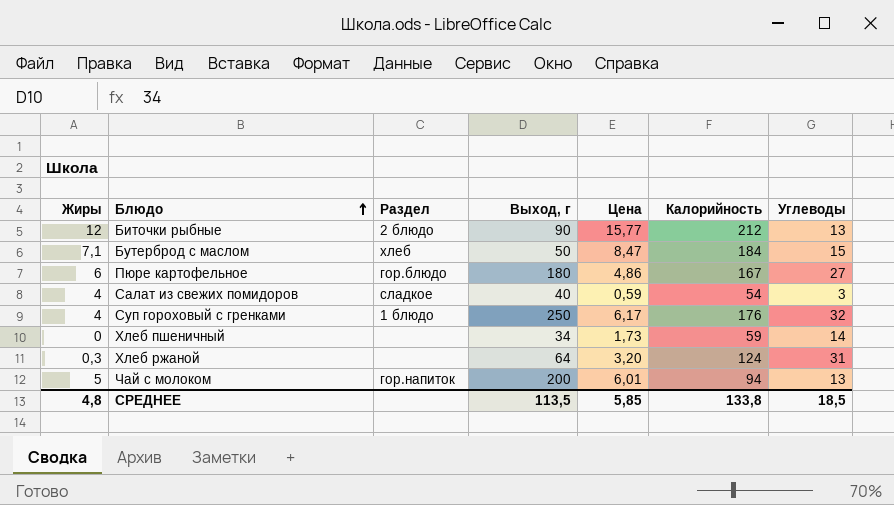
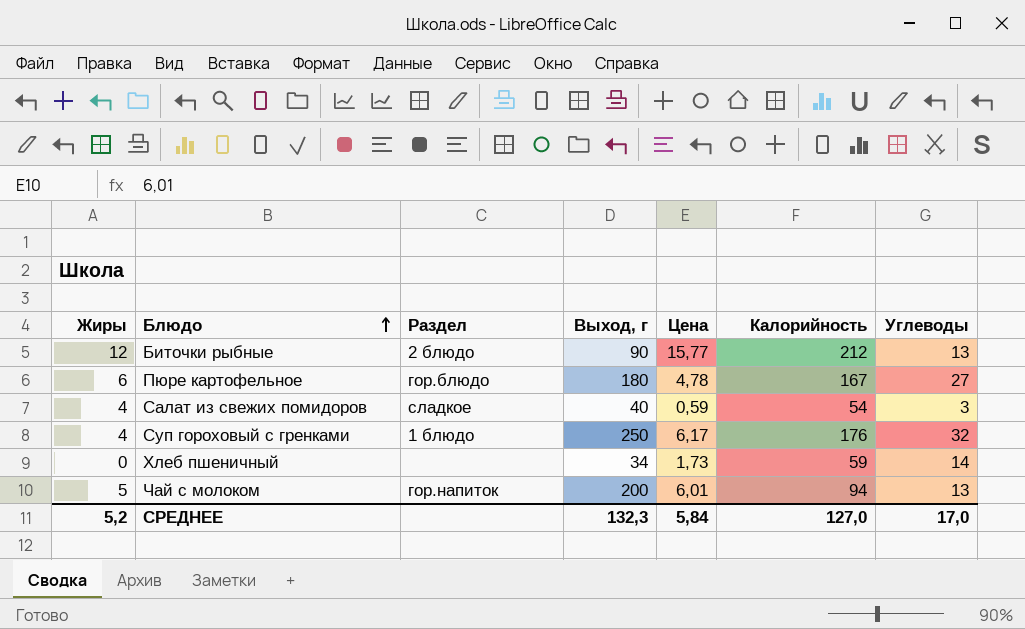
row Бутерброд с маслом: 7,1 | хлеб | 50 | 8,47 | 184 | 15 -> none
row Хлеб ржаной: 0,3 | none | 64 | 3,20 | 124 | 31 -> none
Пюре картофельное | Цена: 4,86 -> 4,78
СРЕДНЕЕ | Жиры: 4,8 -> 5,2
СРЕДНЕЕ | Выход, г: 113,5 -> 132,3
СРЕДНЕЕ | Цена: 5,85 -> 5,84
СРЕДНЕЕ | Калорийность: 133,8 -> 127,0
СРЕДНЕЕ | Углеводы: 18,5 -> 17,0

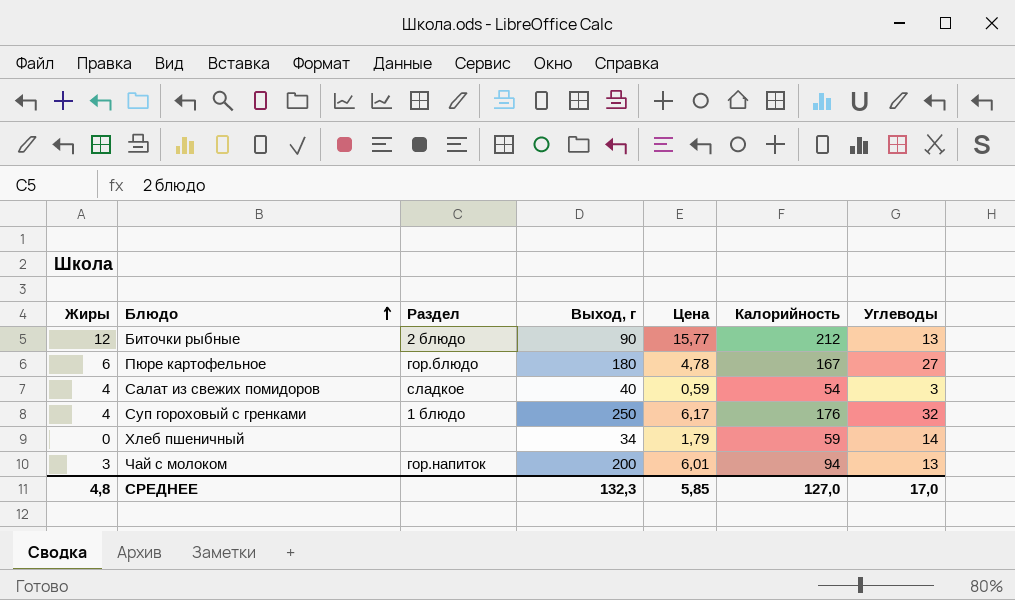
Хлеб пшеничный | Цена: 1,73 -> 1,79
Чай с молоком | Жиры: 5 -> 3
СРЕДНЕЕ | Жиры: 5,2 -> 4,8
СРЕДНЕЕ | Цена: 5,84 -> 5,85

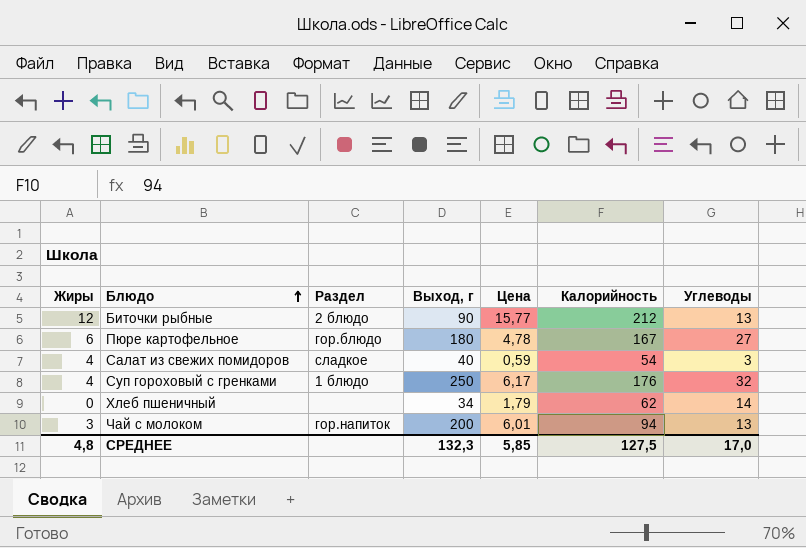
Хлеб пшеничный | Калорийность: 59 -> 62
СРЕДНЕЕ | Калорийность: 127,0 -> 127,5

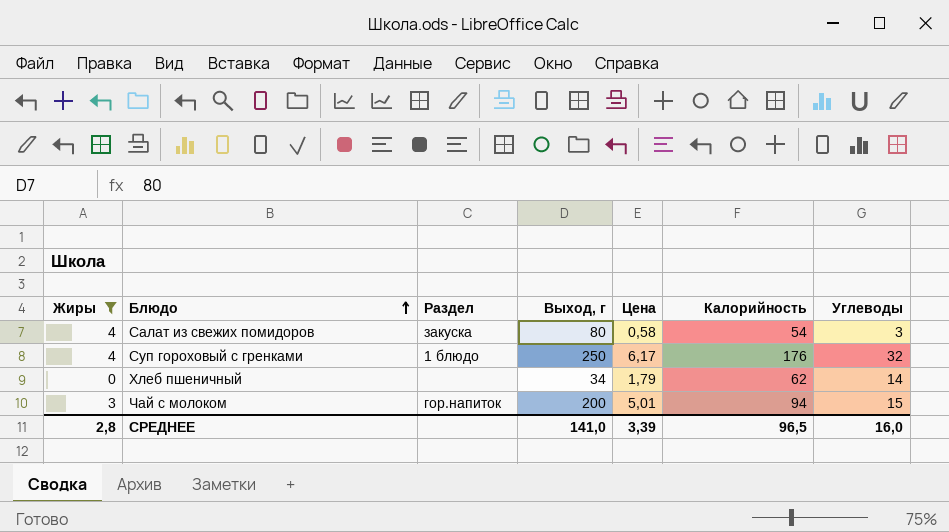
filter: none -> Жиры <= 4
Салат из свежих помидоров | Раздел: сладкое -> закуска
Салат из свежих помидоров | Выход, г: 40 -> 80
Салат из свежих помидоров | Цена: 0,59 -> 0,58
Чай с молоком | Цена: 6,01 -> 5,01
Чай с молоком | Углеводы: 13 -> 15
СРЕДНЕЕ | Жиры: 4,8 -> 2,8
СРЕДНЕЕ | Выход, г: 132,3 -> 141,0
СРЕДНЕЕ | Цена: 5,85 -> 3,39
СРЕДНЕЕ | Калорийность: 127,5 -> 96,5
СРЕДНЕЕ | Углеводы: 17,0 -> 16,0

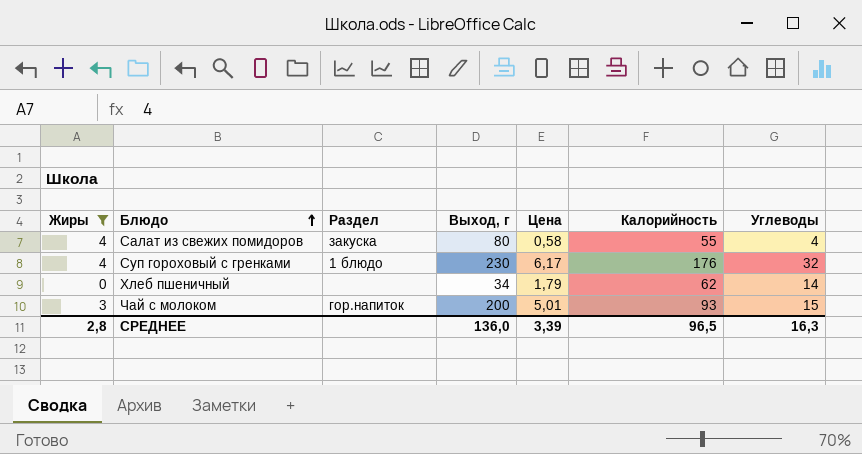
Салат из свежих помидоров | Калорийность: 54 -> 55
Салат из свежих помидоров | Углеводы: 3 -> 4
Суп гороховый с гренками | Выход, г: 250 -> 230
Чай с молоком | Калорийность: 94 -> 93
СРЕДНЕЕ | Выход, г: 141,0 -> 136,0
СРЕДНЕЕ | Углеводы: 16,0 -> 16,3

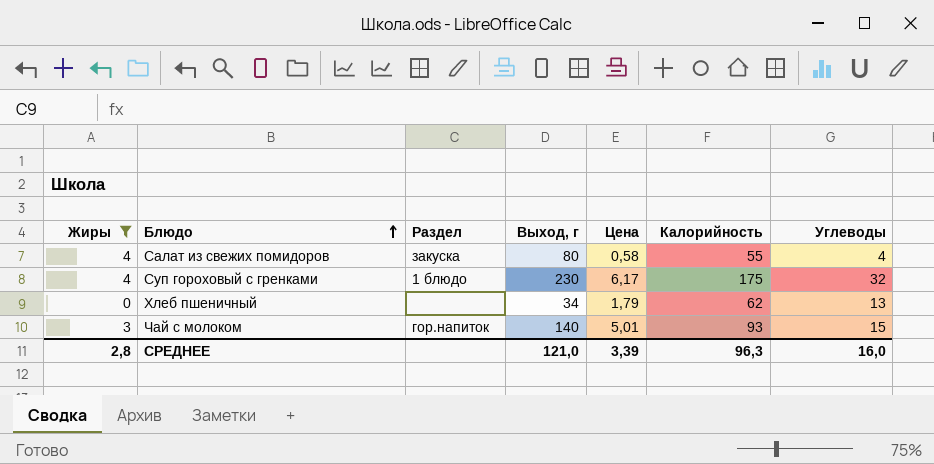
Суп гороховый с гренками | Калорийность: 176 -> 175
Хлеб пшеничный | Углеводы: 14 -> 13
Чай с молоком | Выход, г: 200 -> 140
СРЕДНЕЕ | Выход, г: 136,0 -> 121,0
СРЕДНЕЕ | Калорийность: 96,5 -> 96,3
СРЕДНЕЕ | Углеводы: 16,3 -> 16,0

